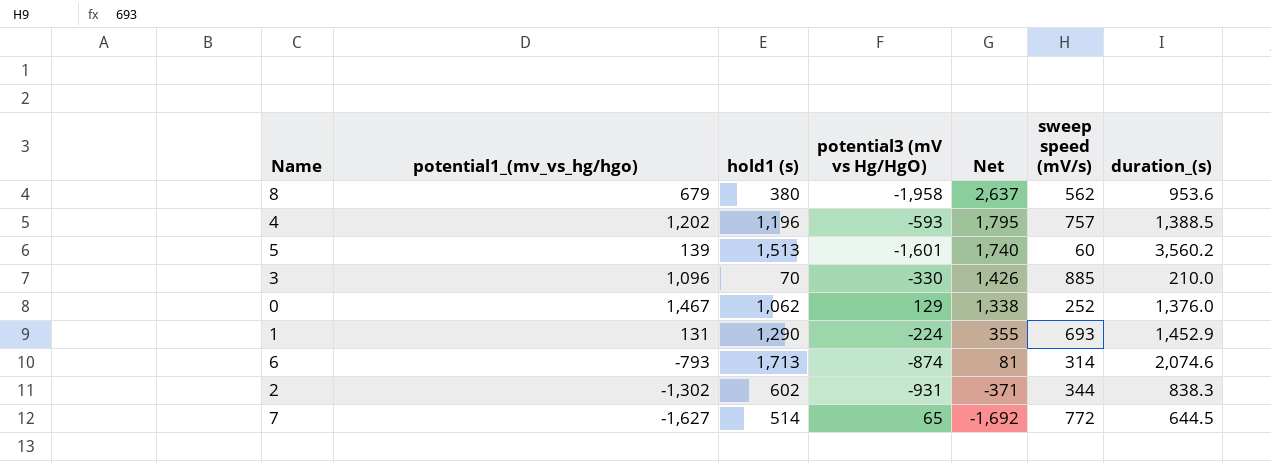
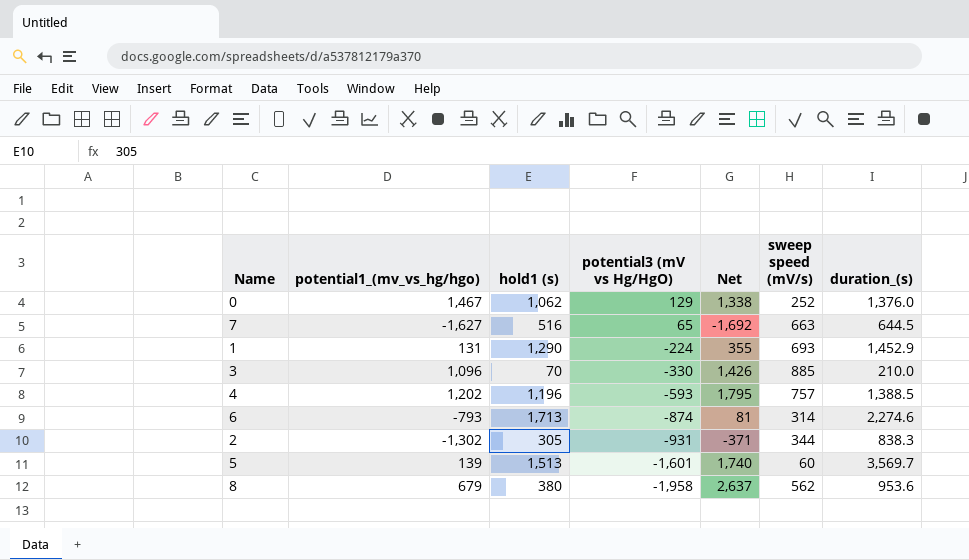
row order: Net descending -> potential3 (mV vs Hg/HgO) descending
7 | hold1 (s): 514 -> 516
7 | sweep speed (mV/s): 772 -> 663
6 | duration_(s): 2,074.6 -> 2,274.6
2 | hold1 (s): 602 -> 305
5 | duration_(s): 3,560.2 -> 3,569.7

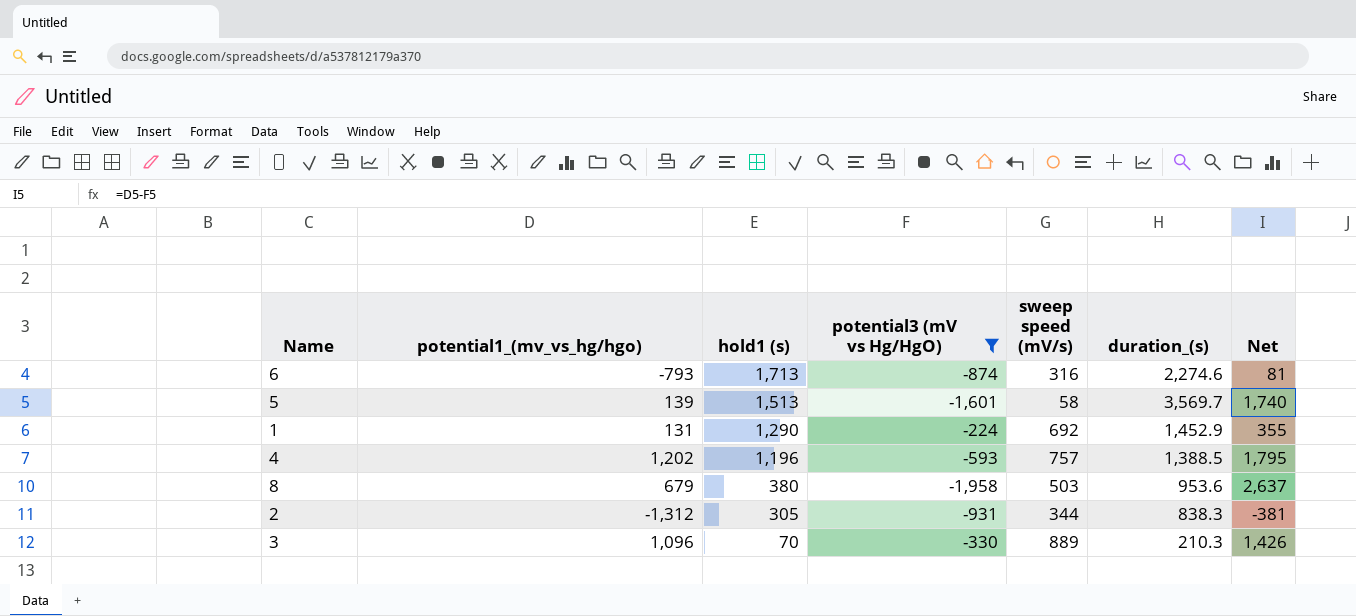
filter: none -> potential3 (mV vs Hg/HgO) <= -224
row order: potential3 (mV vs Hg/HgO) descending -> hold1 (s) descending
column Net | position: 5 -> 7
6 | sweep speed (mV/s): 314 -> 316
5 | sweep speed (mV/s): 60 -> 58
1 | sweep speed (mV/s): 693 -> 692
8 | sweep speed (mV/s): 562 -> 503
2 | potential1_(mv_vs_hg/hgo): -1,302 -> -1,312
2 | Net: -371 -> -381
3 | sweep speed (mV/s): 885 -> 889
3 | duration_(s): 210.0 -> 210.3

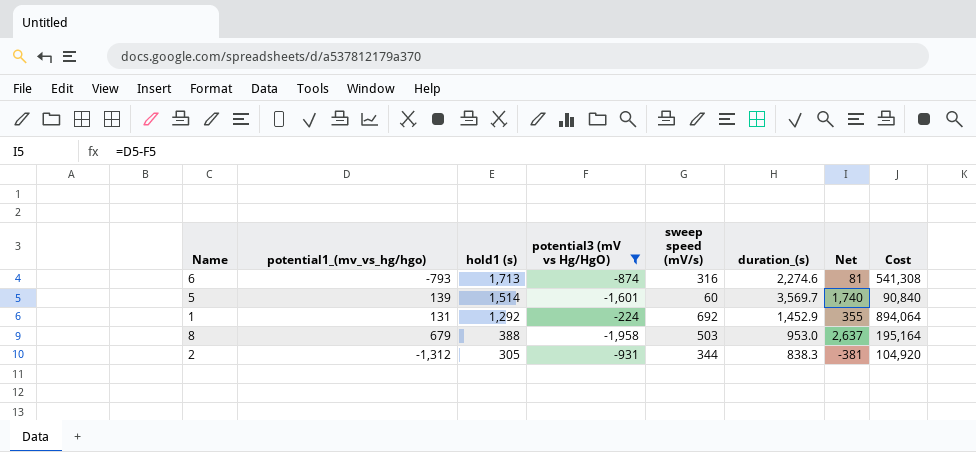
column Cost | formula: none -> [hold1 (s)] * [sweep speed (mV/s)]
row 4: 1,202 | 1,196 | -593 | 757 | 1,388.5 | 1,795 -> none
row 3: 1,096 | 70 | -330 | 889 | 210.3 | 1,426 -> none
5 | hold1 (s): 1,513 -> 1,514
5 | sweep speed (mV/s): 58 -> 60
1 | hold1 (s): 1,290 -> 1,292
8 | hold1 (s): 380 -> 388
8 | duration_(s): 953.6 -> 953.0

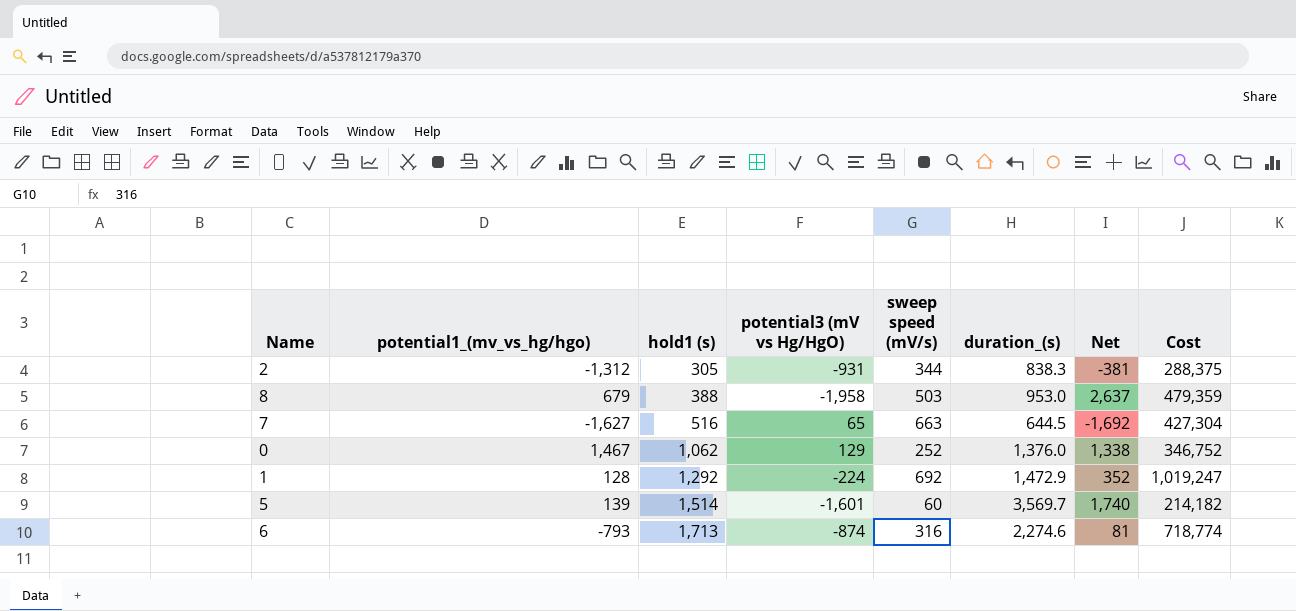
filter: potential3 (mV vs Hg/HgO) <= -224 -> none
row order: hold1 (s) descending -> hold1 (s) ascending
column Cost | formula: [hold1 (s)] * [sweep speed (mV/s)] -> [sweep speed (mV/s)] * [duration_(s)]
1 | potential1_(mv_vs_hg/hgo): 131 -> 128
1 | duration_(s): 1,452.9 -> 1,472.9
1 | Net: 355 -> 352

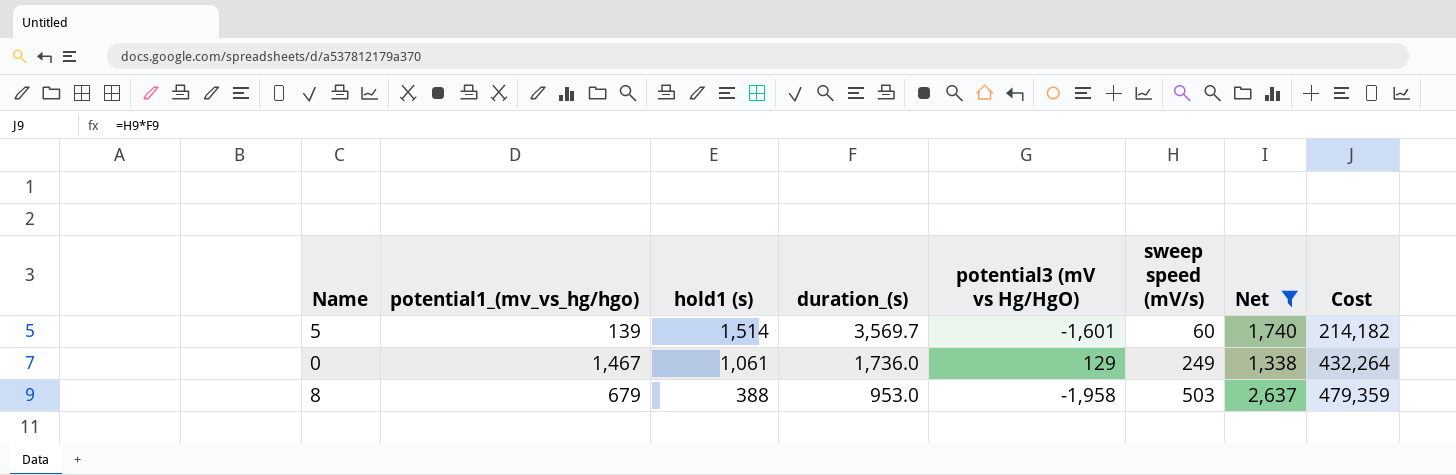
filter: none -> Net >= 1,338
row order: hold1 (s) ascending -> hold1 (s) descending
column duration_(s) | position: 6 -> 4
0 | hold1 (s): 1,062 -> 1,061
0 | duration_(s): 1,376.0 -> 1,736.0
0 | sweep speed (mV/s): 252 -> 249
0 | Cost: 346,752 -> 432,264

